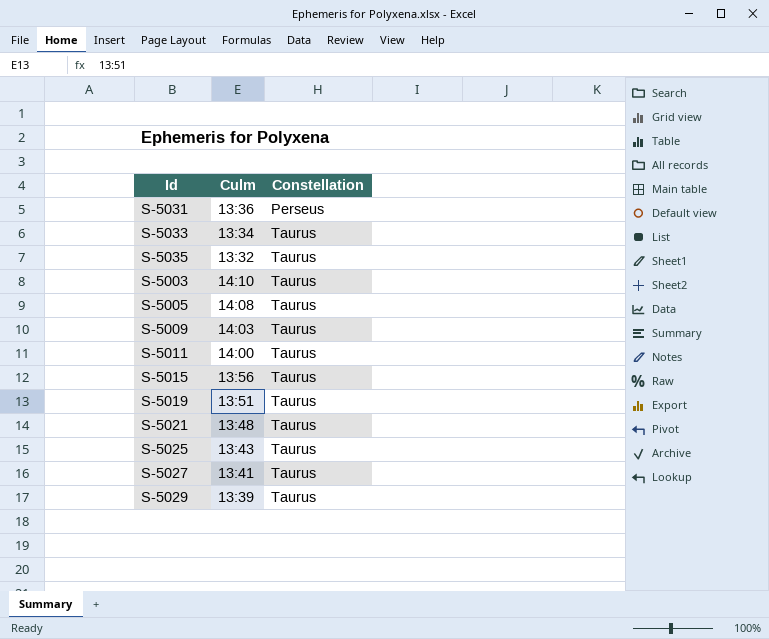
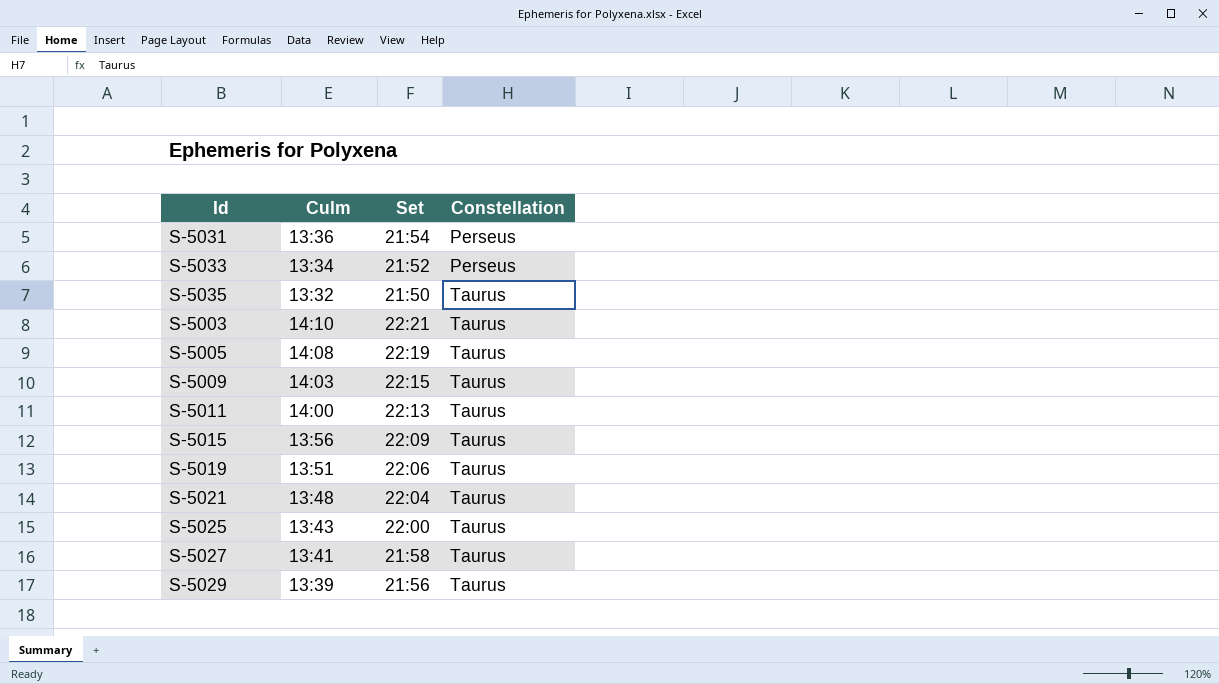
column Set | position: none -> 3
S-5033 | Constellation: Taurus -> Perseus

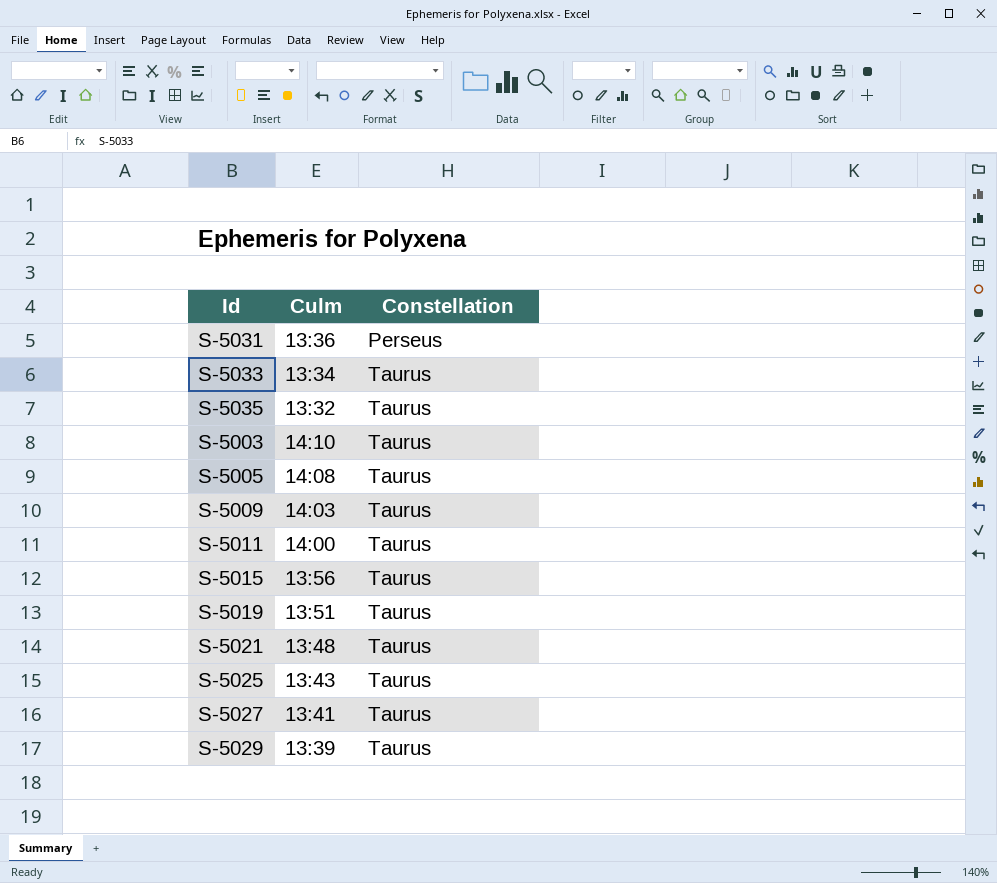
column Set | position: 3 -> none
S-5033 | Constellation: Perseus -> Taurus

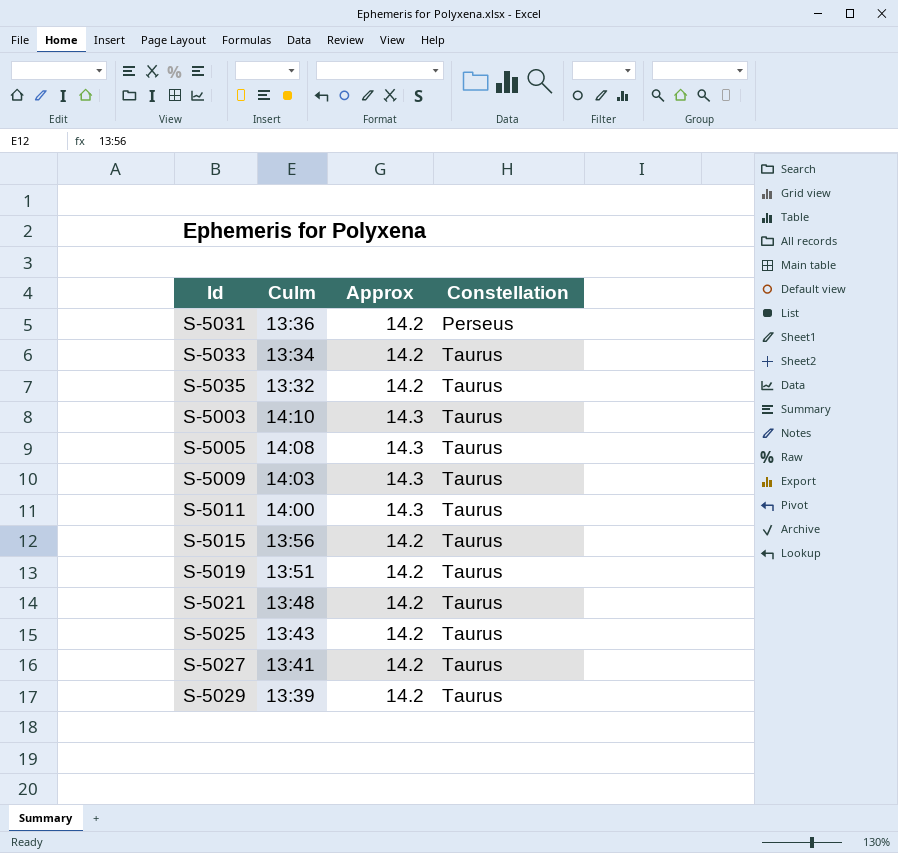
column Approx | position: none -> 3

